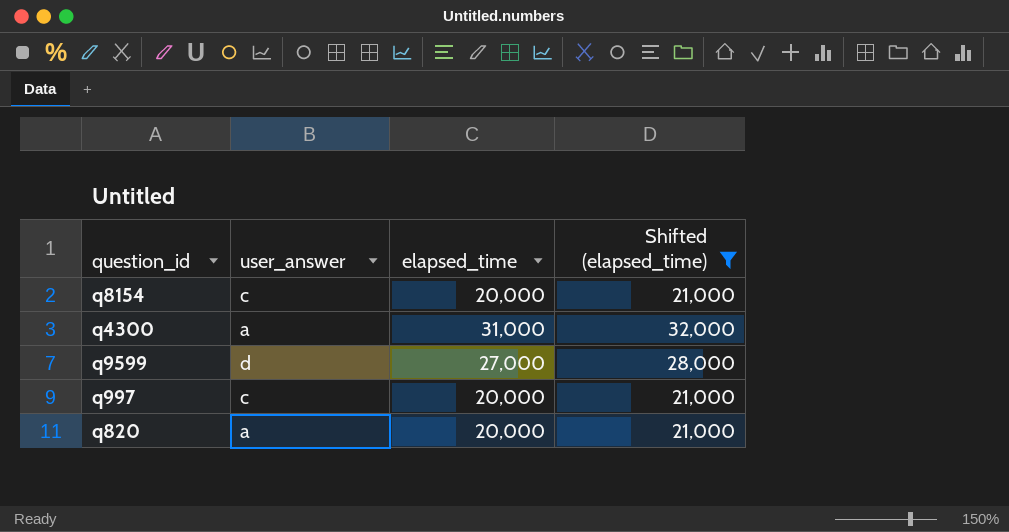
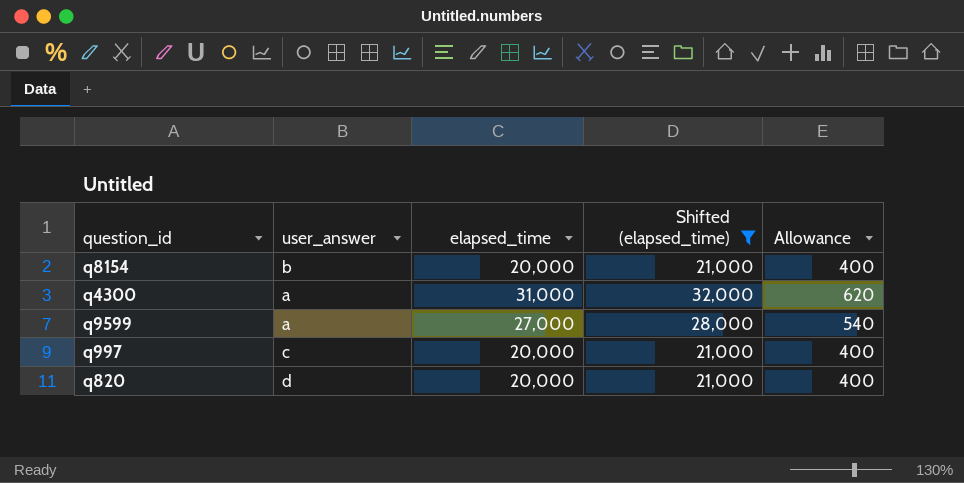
column Allowance | formula: none -> [elapsed_time] * 0.02
q8154 | user_answer: c -> b
q9599 | user_answer: d -> a
q820 | user_answer: a -> d

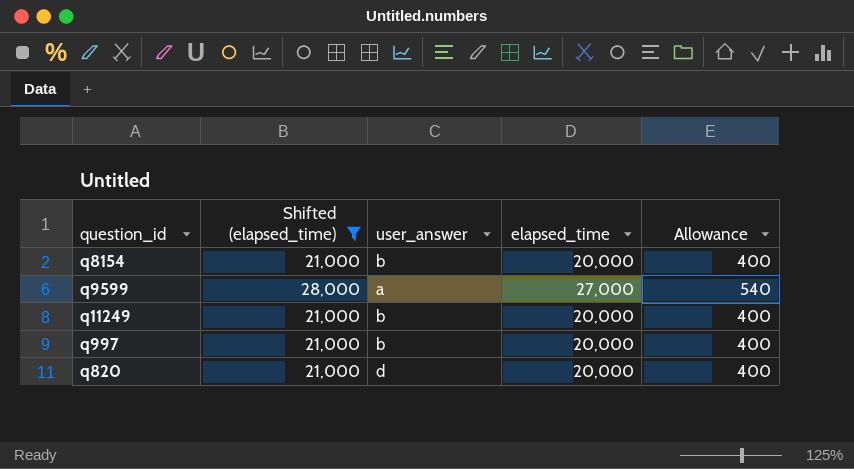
column Shifted (elapsed_time) | position: 4 -> 2
row q4300: a | 31,000 | 32,000 | 620 -> none
row q11249: none -> 21,000 | b | 20,000 | 400
q997 | user_answer: c -> b

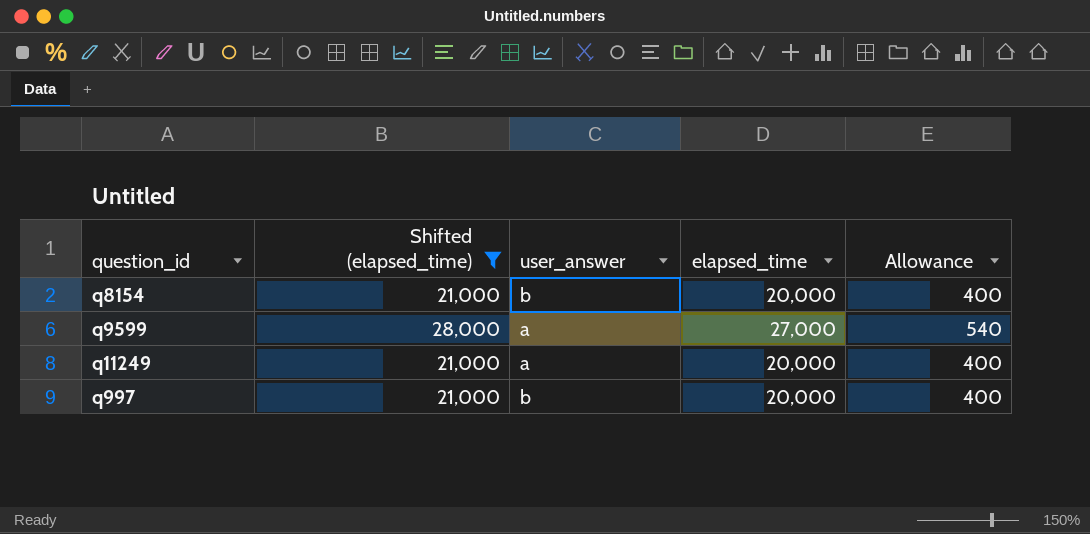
row q820: 21,000 | d | 20,000 | 400 -> none
q11249 | user_answer: b -> a

